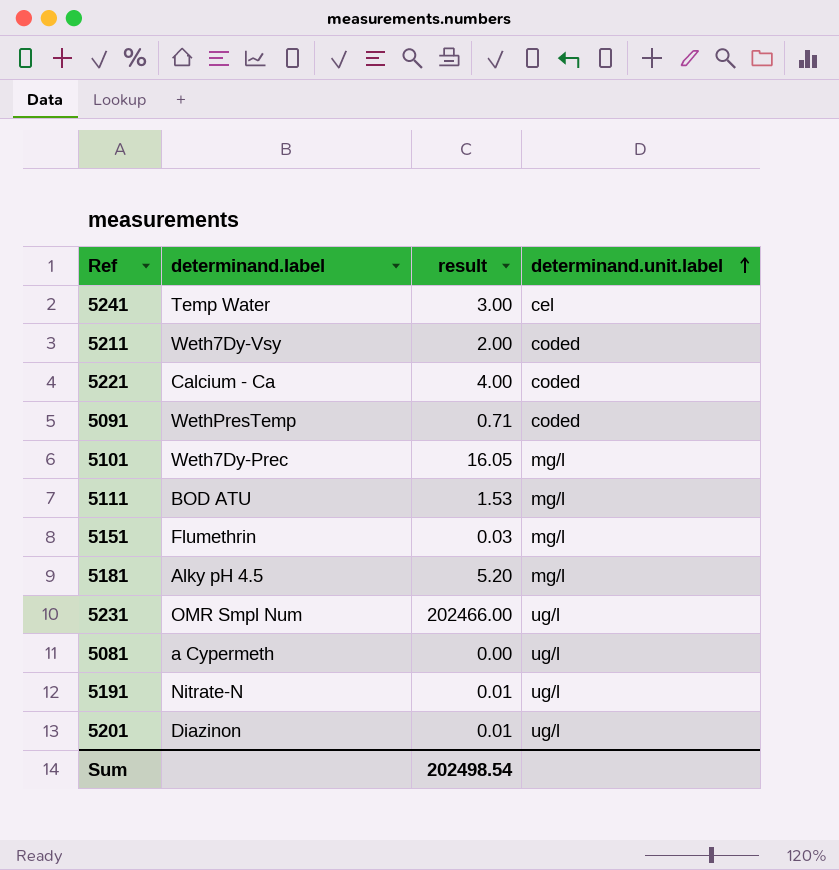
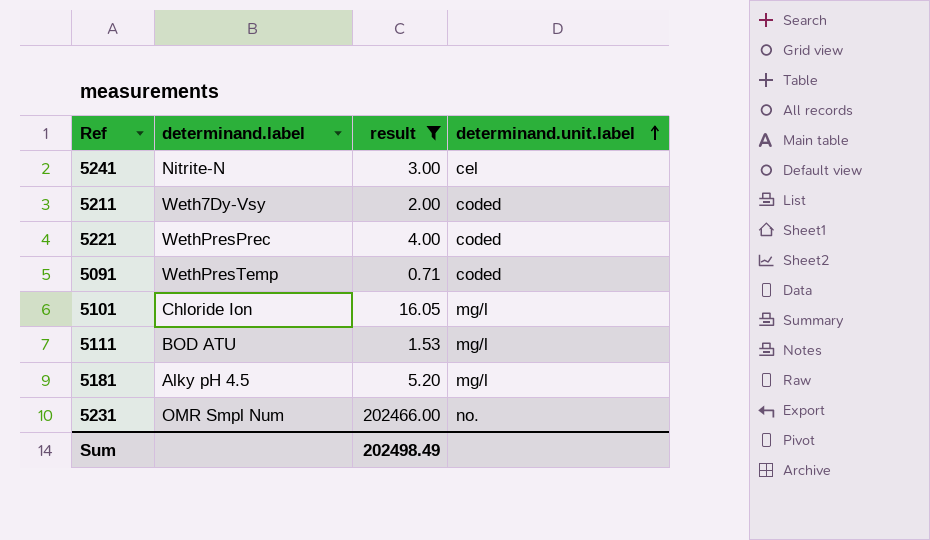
filter: none -> result >= 0.71
5241 | determinand.label: Temp Water -> Nitrite-N
5221 | determinand.label: Calcium - Ca -> WethPresPrec
5101 | determinand.label: Weth7Dy-Prec -> Chloride Ion
5231 | determinand.unit.label: ug/l -> no.
Sum | result: 202498.54 -> 202498.49

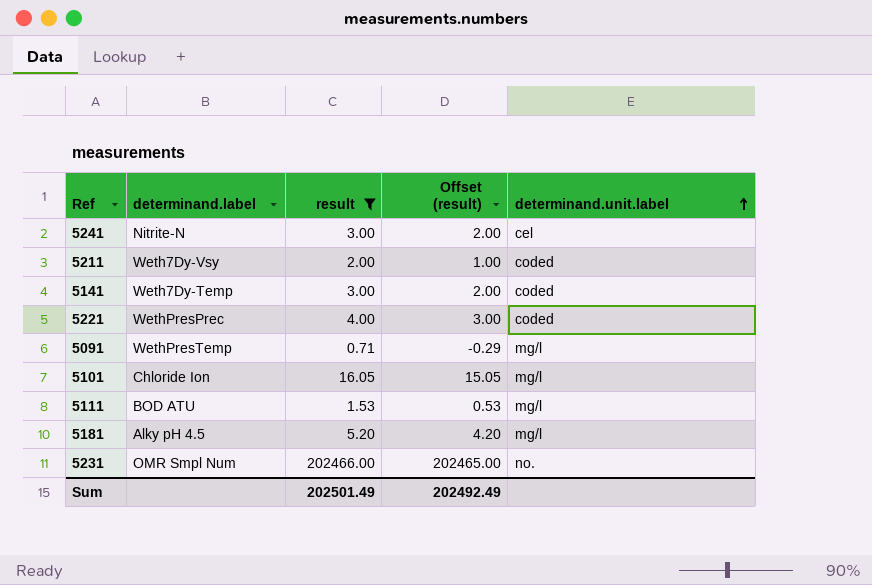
column Offset (result) | formula: none -> [result] - 1
row 5141: none -> Weth7Dy-Temp | 3.00 | 2.00 | coded
5091 | determinand.unit.label: coded -> mg/l
Sum | result: 202498.49 -> 202501.49

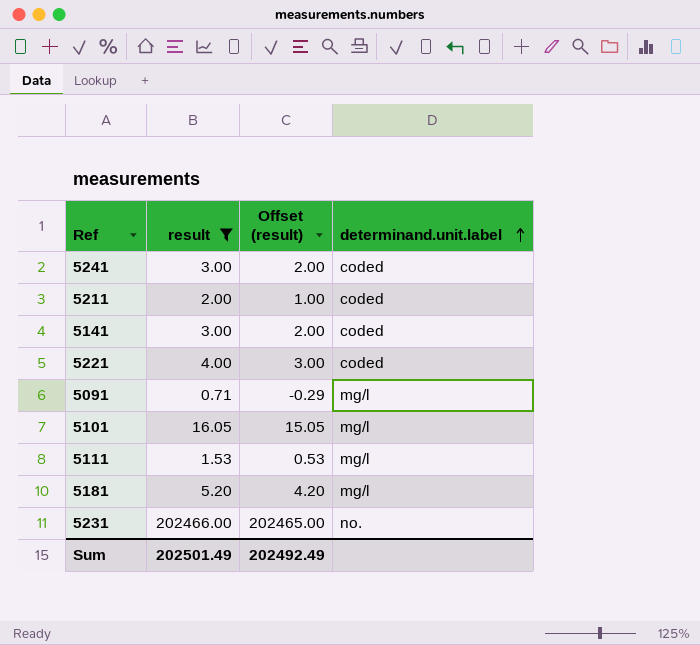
column determinand.label | position: 2 -> none
5241 | determinand.unit.label: cel -> coded

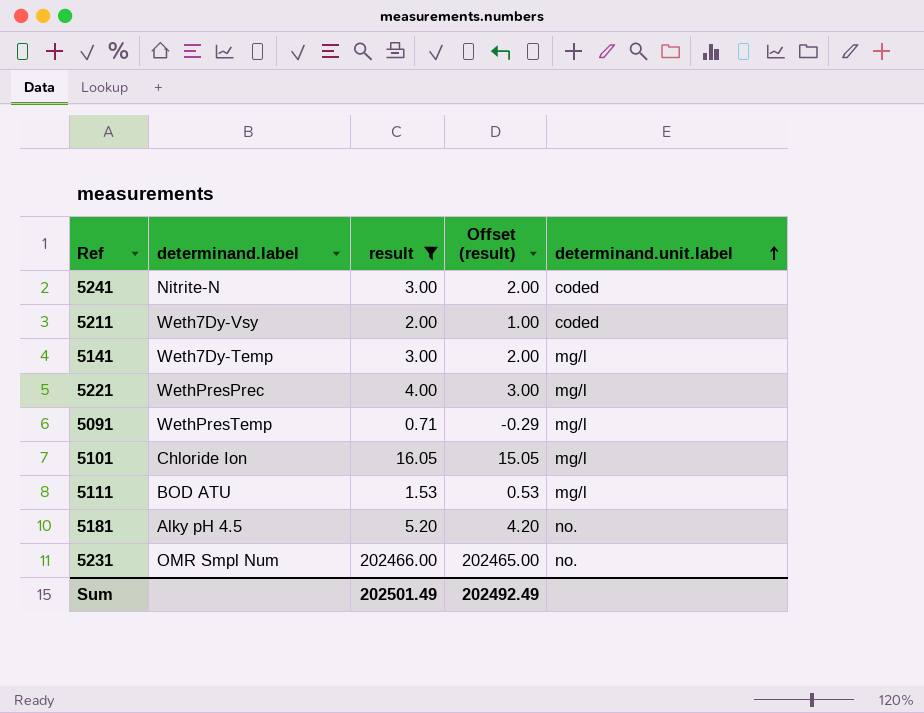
column determinand.label | position: none -> 2
5141 | determinand.unit.label: coded -> mg/l
5221 | determinand.unit.label: coded -> mg/l
5181 | determinand.unit.label: mg/l -> no.

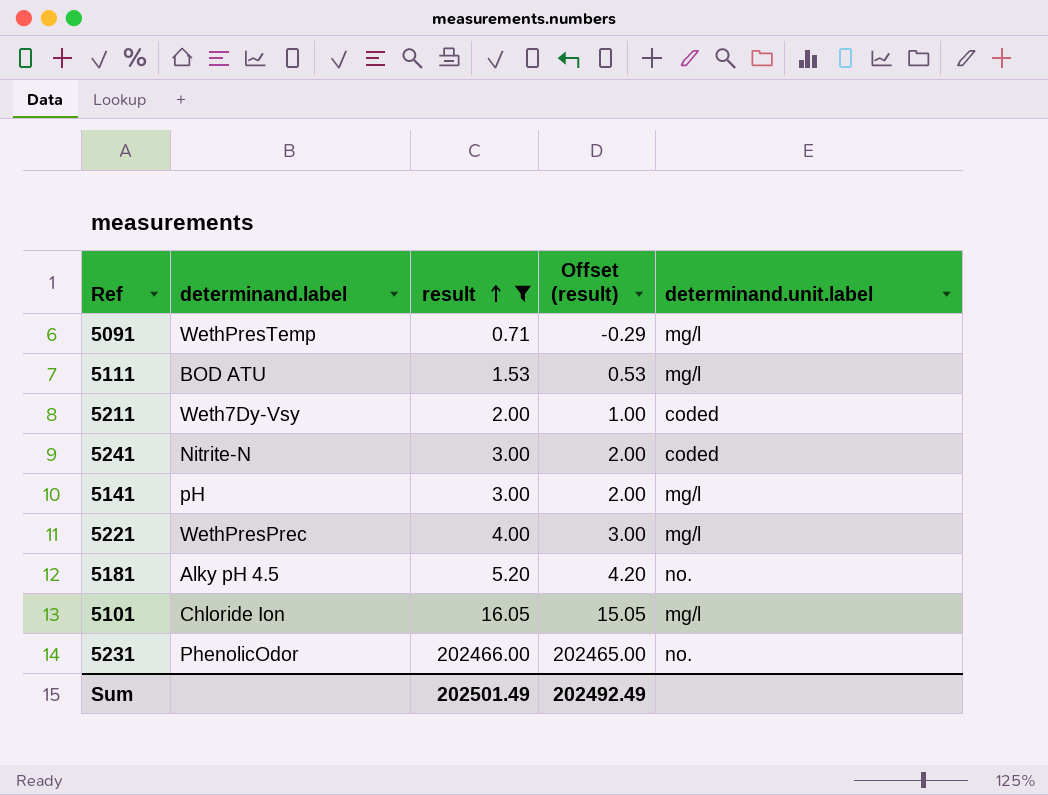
row order: determinand.unit.label ascending -> result ascending
5141 | determinand.label: Weth7Dy-Temp -> pH
5231 | determinand.label: OMR Smpl Num -> PhenolicOdor

